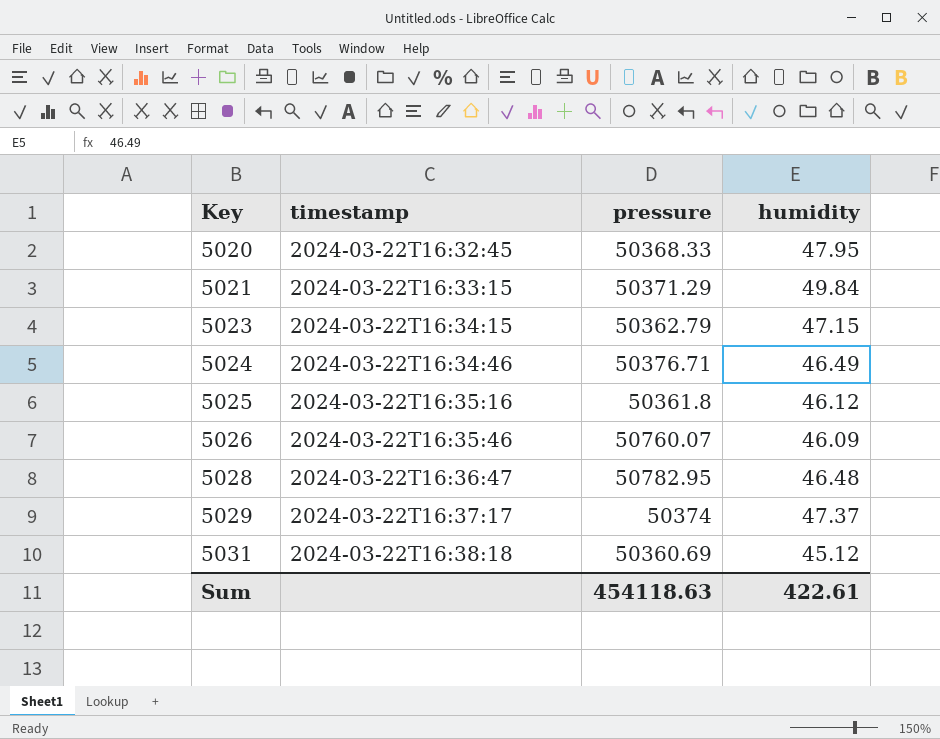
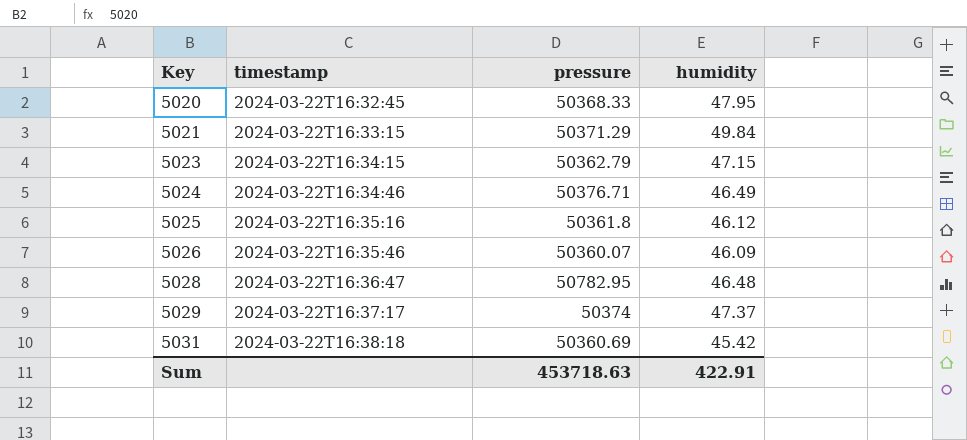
5026 | pressure: 50760.07 -> 50360.07
5031 | humidity: 45.12 -> 45.42
Sum | pressure: 454118.63 -> 453718.63
Sum | humidity: 422.61 -> 422.91

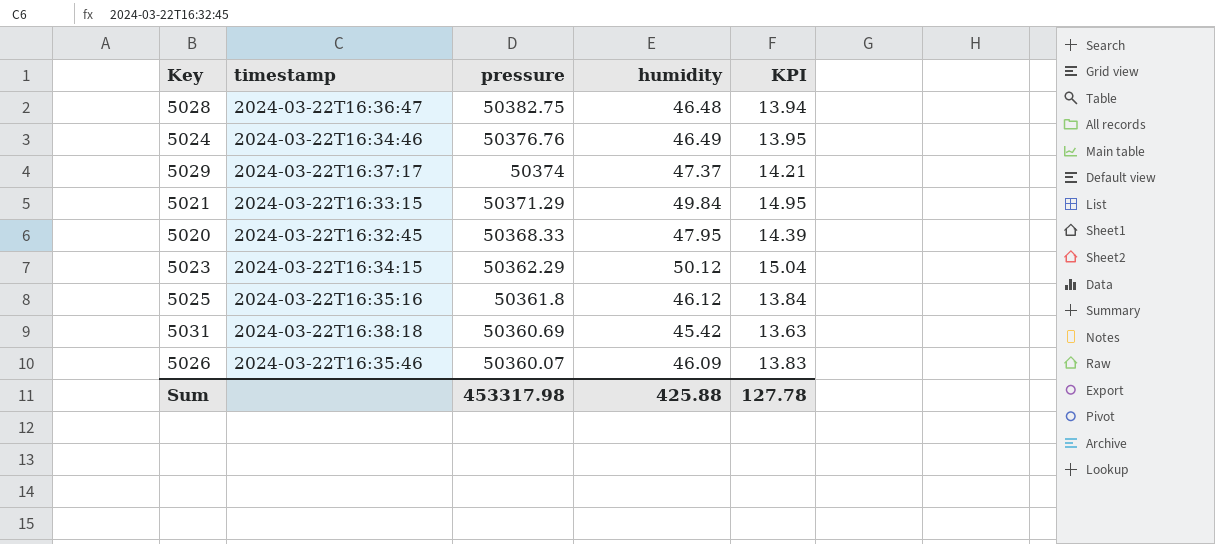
row order: Key ascending -> pressure descending
column KPI | formula: none -> [humidity] * 0.3
5028 | pressure: 50782.95 -> 50382.75
5024 | pressure: 50376.71 -> 50376.76
5023 | pressure: 50362.79 -> 50362.29
5023 | humidity: 47.15 -> 50.12
Sum | pressure: 453718.63 -> 453317.98
Sum | humidity: 422.91 -> 425.88

